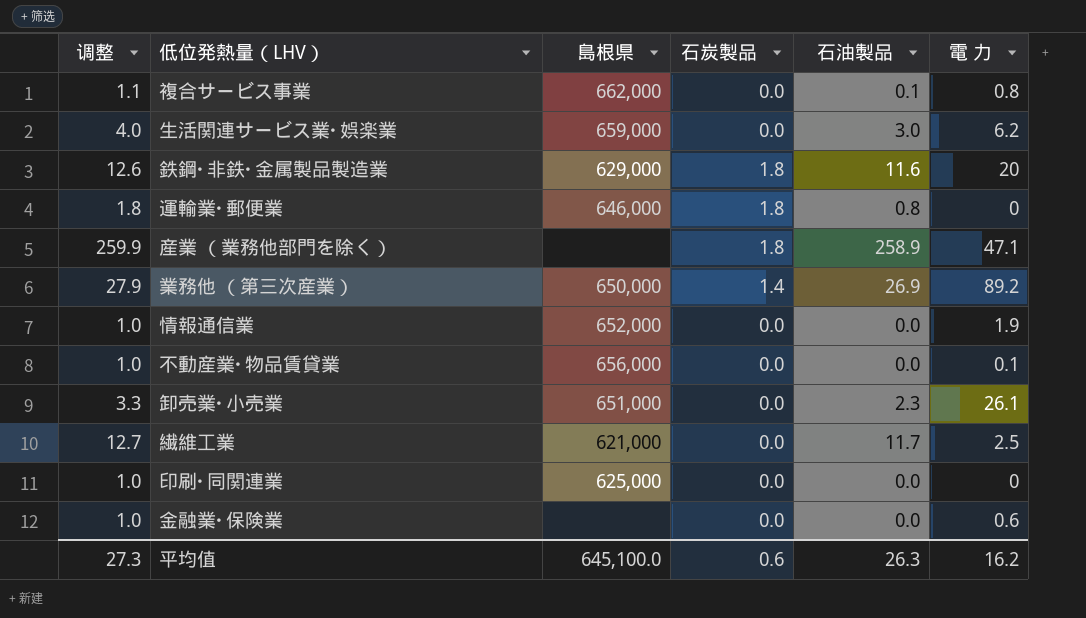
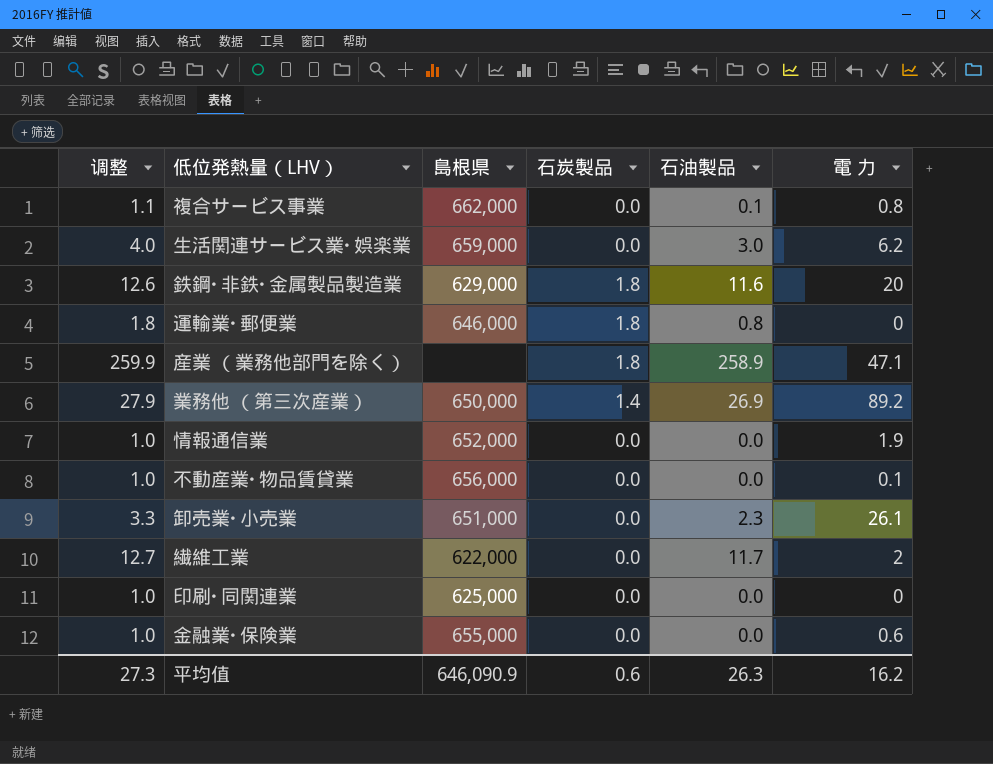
繊維工業 | 島根県: 621,000 -> 622,000
繊維工業 | 電 力: 2.5 -> 2
金融業･保険業 | 島根県: none -> 655,000
平均值 | 島根県: 645,100.0 -> 646,090.9

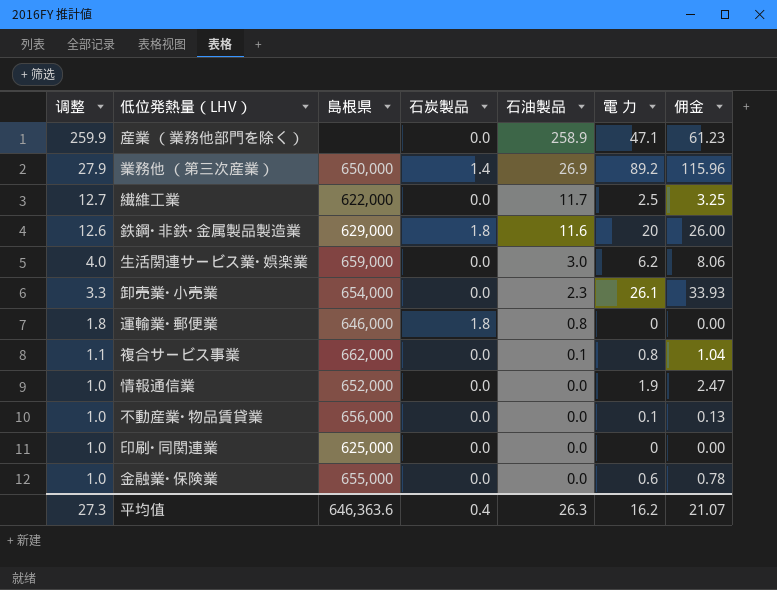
row order: none -> 调整 descending
column 佣金 | formula: none -> [電 力] * 1.3
産業 （業務他部門を除く） | 石炭製品: 1.8 -> 0.0
繊維工業 | 電 力: 2 -> 2.5
卸売業･小売業 | 島根県: 651,000 -> 654,000
平均值 | 島根県: 646,090.9 -> 646,363.6
平均值 | 石炭製品: 0.6 -> 0.4

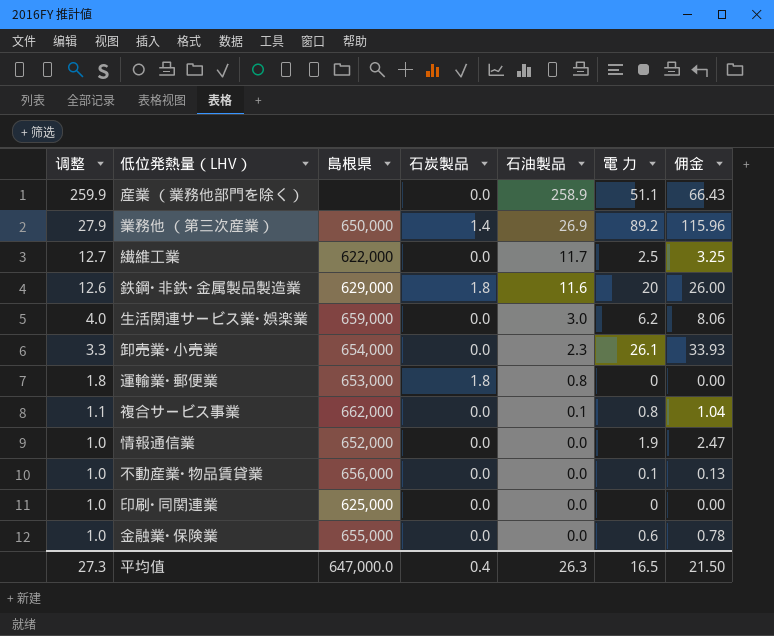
産業 （業務他部門を除く） | 電 力: 47.1 -> 51.1
産業 （業務他部門を除く） | 佣金: 61.23 -> 66.43
運輸業･郵便業 | 島根県: 646,000 -> 653,000
平均值 | 島根県: 646,363.6 -> 647,000.0
平均值 | 電 力: 16.2 -> 16.5
平均值 | 佣金: 21.07 -> 21.50

